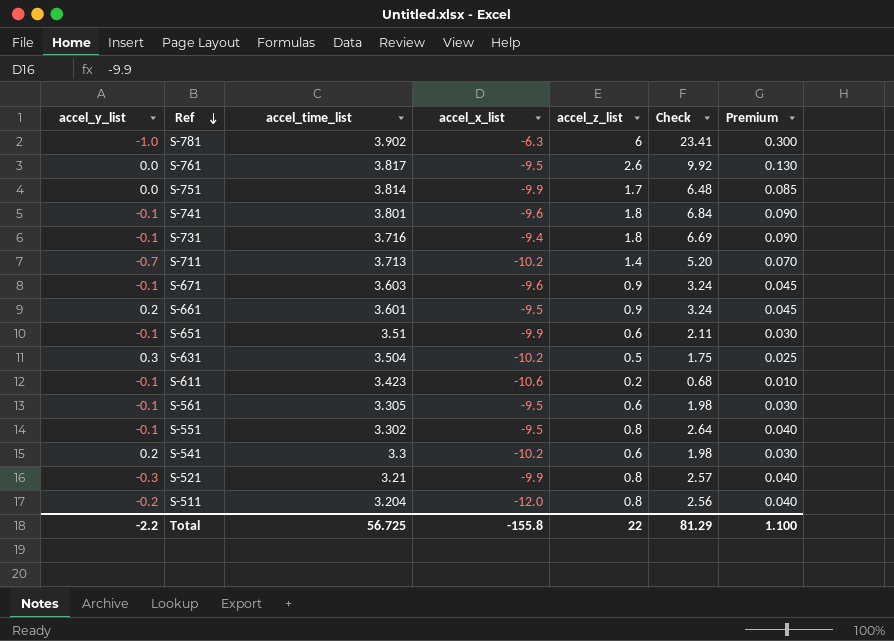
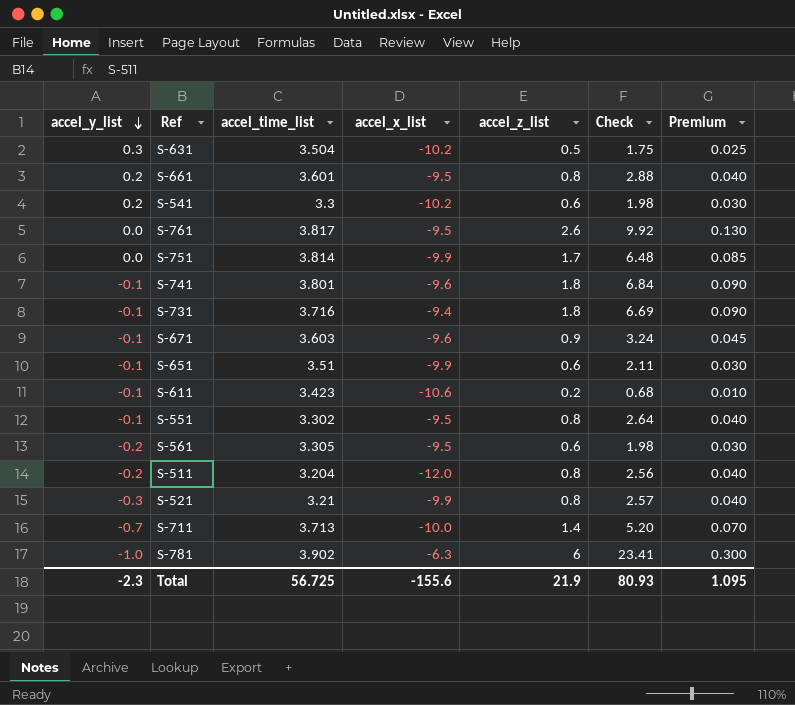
row order: Ref descending -> accel_y_list descending
S-661 | accel_z_list: 0.9 -> 0.8
S-661 | Check: 3.24 -> 2.88
S-661 | Premium: 0.045 -> 0.040
S-561 | accel_y_list: -0.1 -> -0.2
S-711 | accel_x_list: -10.2 -> -10.0
Total | accel_y_list: -2.2 -> -2.3
Total | accel_x_list: -155.8 -> -155.6
Total | accel_z_list: 22 -> 21.9
Total | Check: 81.29 -> 80.93
Total | Premium: 1.100 -> 1.095

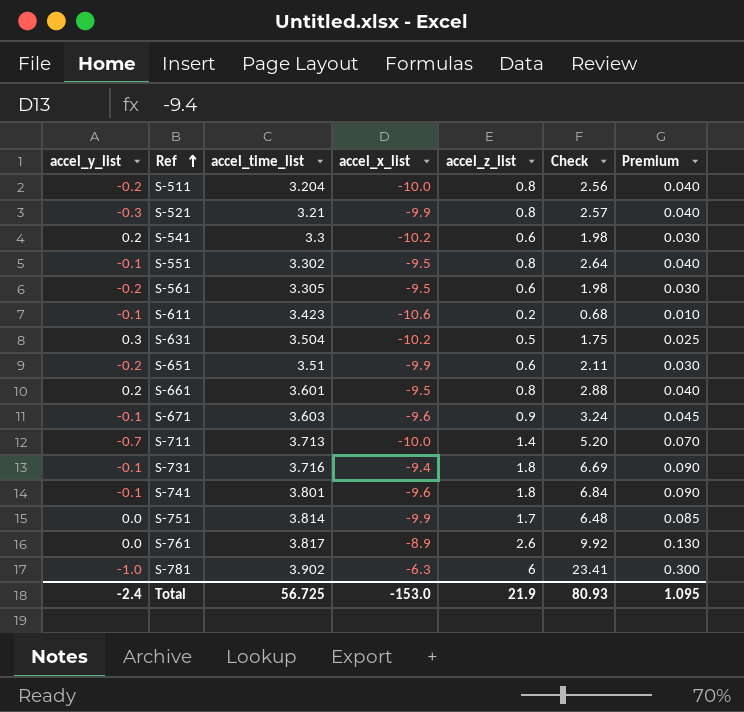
row order: accel_y_list descending -> Ref ascending
S-511 | accel_x_list: -12.0 -> -10.0
S-651 | accel_y_list: -0.1 -> -0.2
S-761 | accel_x_list: -9.5 -> -8.9
Total | accel_y_list: -2.3 -> -2.4
Total | accel_x_list: -155.6 -> -153.0

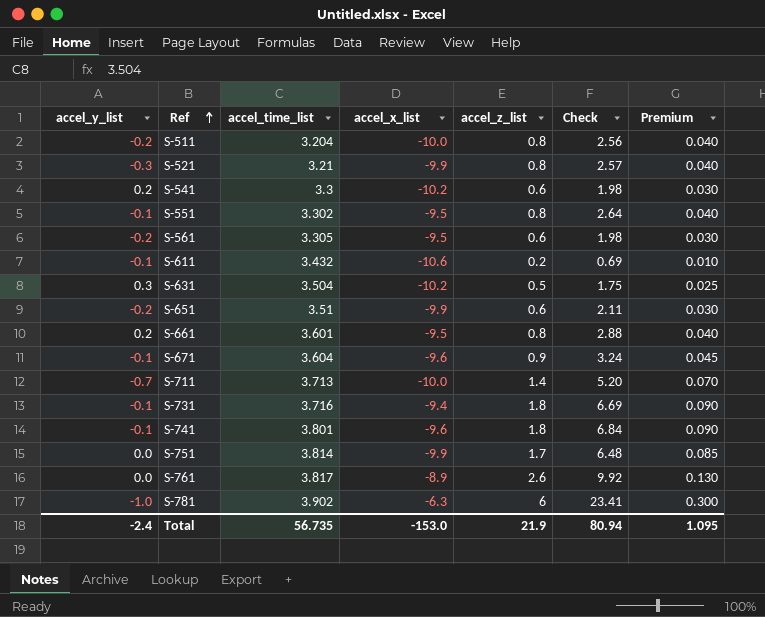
S-611 | accel_time_list: 3.423 -> 3.432
S-611 | Check: 0.68 -> 0.69
S-671 | accel_time_list: 3.603 -> 3.604
Total | accel_time_list: 56.725 -> 56.735
Total | Check: 80.93 -> 80.94

